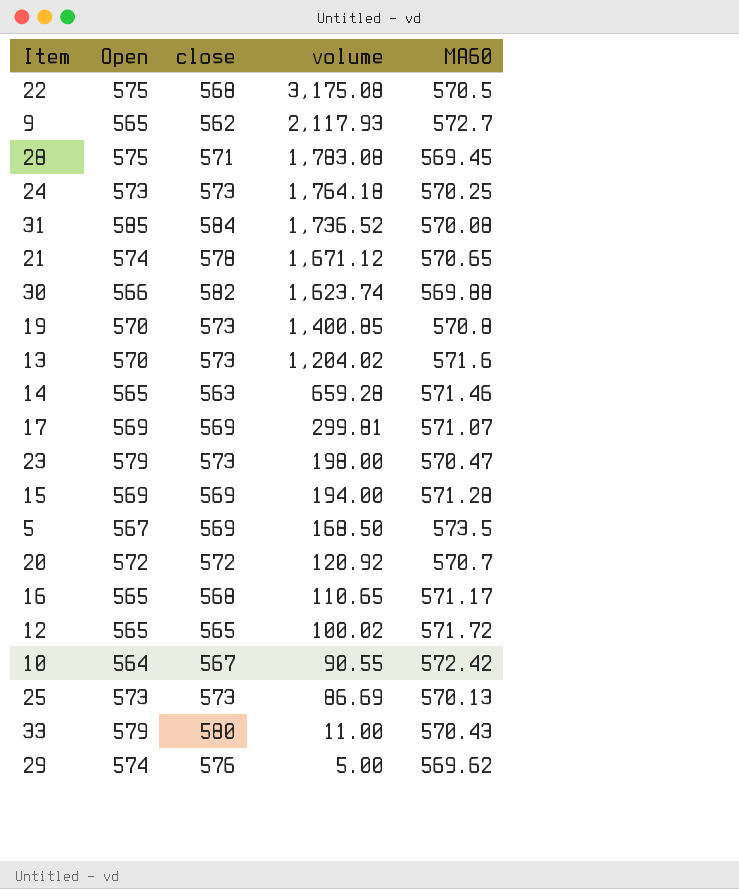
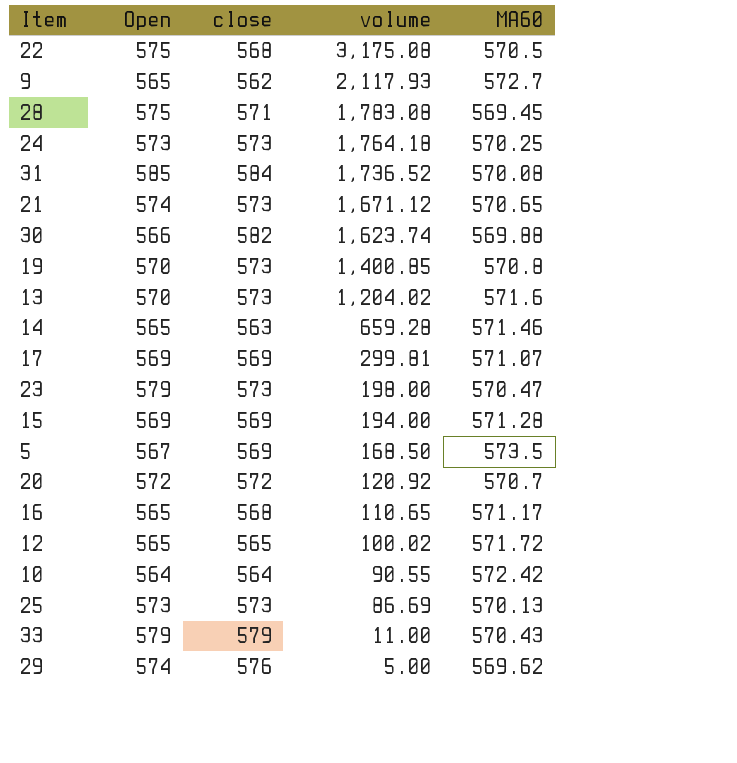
21 | close: 578 -> 573
10 | close: 567 -> 564
33 | close: 580 -> 579

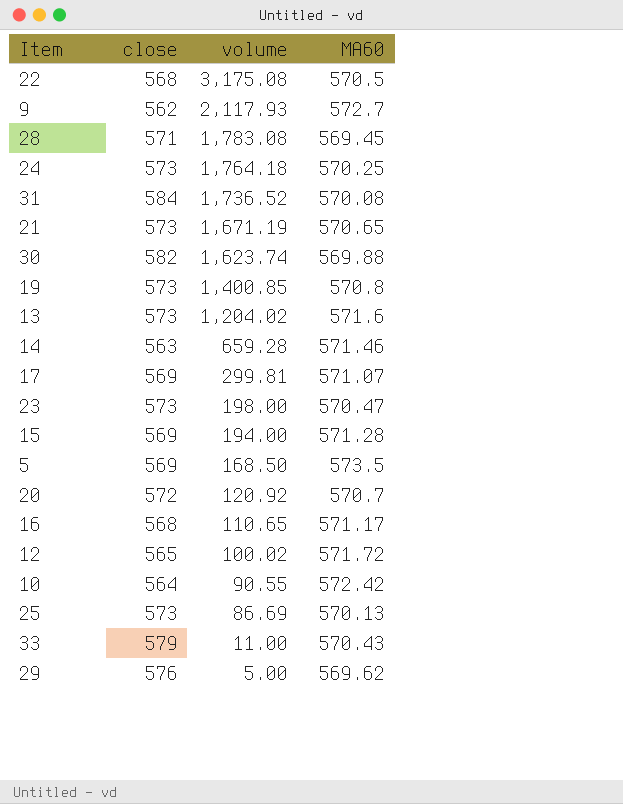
column Open | position: 2 -> none
21 | volume: 1,671.12 -> 1,671.19

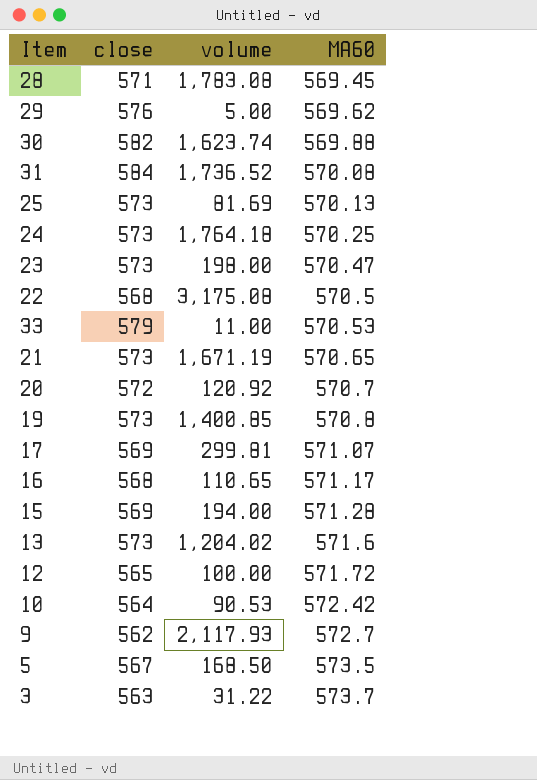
row order: volume descending -> MA60 ascending
row 14: 563 | 659.28 | 571.46 -> none
25 | volume: 86.69 -> 81.69
33 | MA60: 570.43 -> 570.53
12 | volume: 100.02 -> 100.00
10 | volume: 90.55 -> 90.53
5 | close: 569 -> 567
row 3: none -> 563 | 31.22 | 573.7

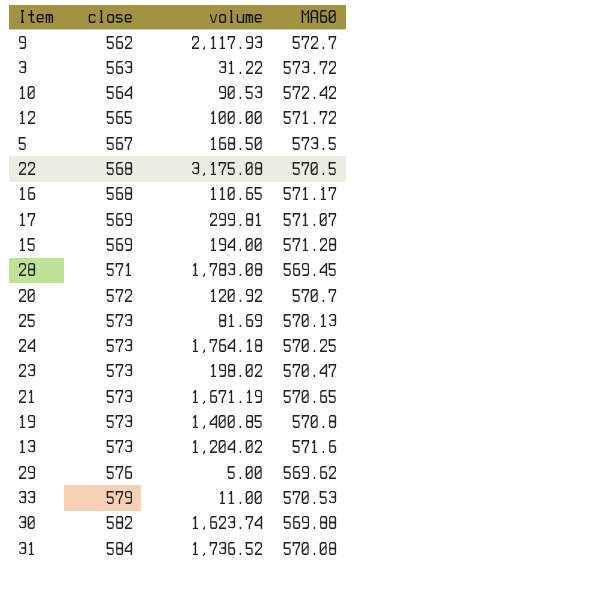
row order: MA60 ascending -> close ascending
3 | MA60: 573.7 -> 573.72
23 | volume: 198.00 -> 198.02

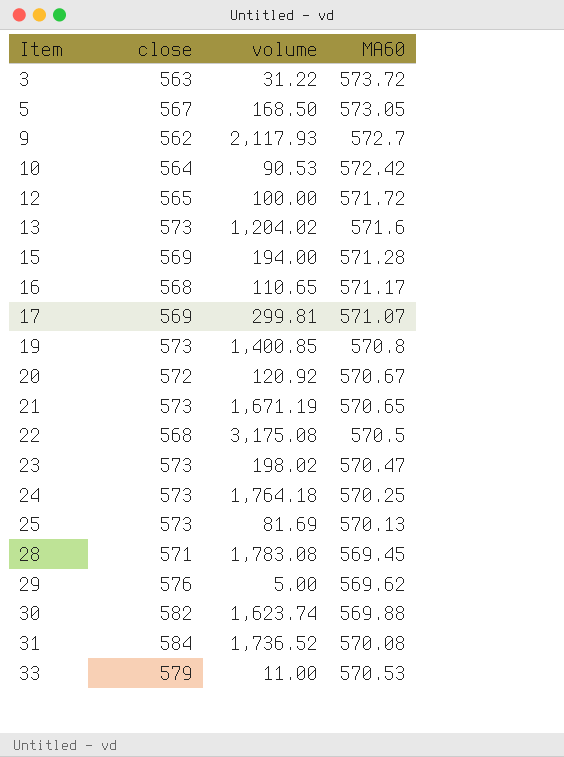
row order: close ascending -> Item ascending
5 | MA60: 573.5 -> 573.05
20 | MA60: 570.7 -> 570.67

